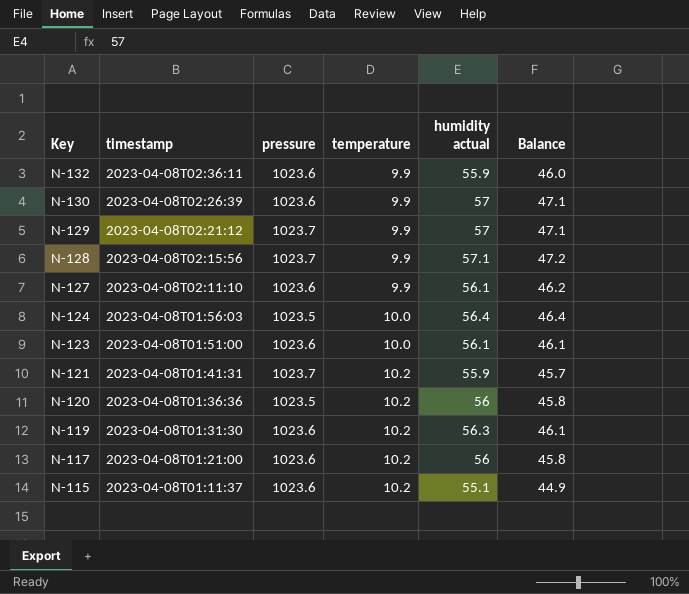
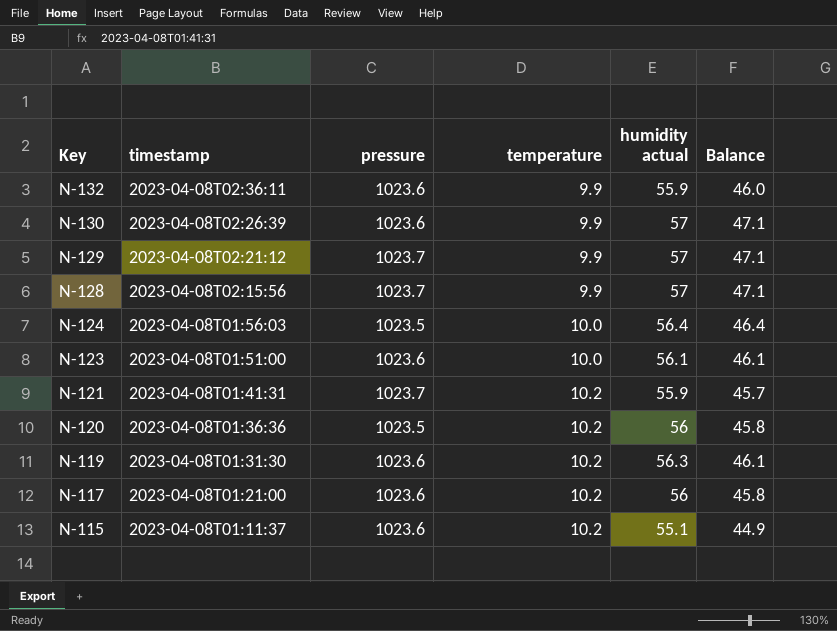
row N-127: 2023-04-08T02:11:10 | 1023.6 | 9.9 | 56.1 | 46.2 -> none
N-128 | humidity actual: 57.1 -> 57
N-128 | Balance: 47.2 -> 47.1

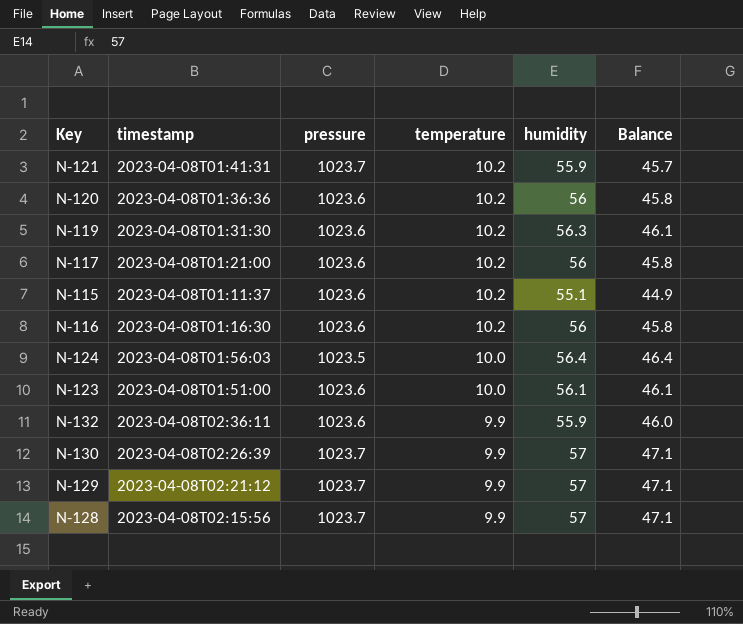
row order: Key descending -> temperature descending
column name: humidity actual -> humidity
N-120 | pressure: 1023.5 -> 1023.6
row N-116: none -> 2023-04-08T01:16:30 | 1023.6 | 10.2 | 56 | 45.8
N-130 | pressure: 1023.6 -> 1023.7

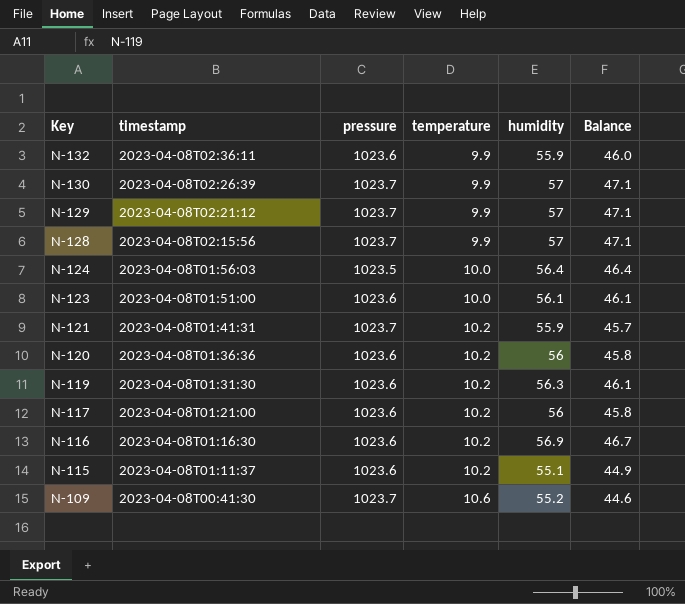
row order: temperature descending -> Key descending
N-116 | humidity: 56 -> 56.9
N-116 | Balance: 45.8 -> 46.7
row N-109: none -> 2023-04-08T00:41:30 | 1023.7 | 10.6 | 55.2 | 44.6

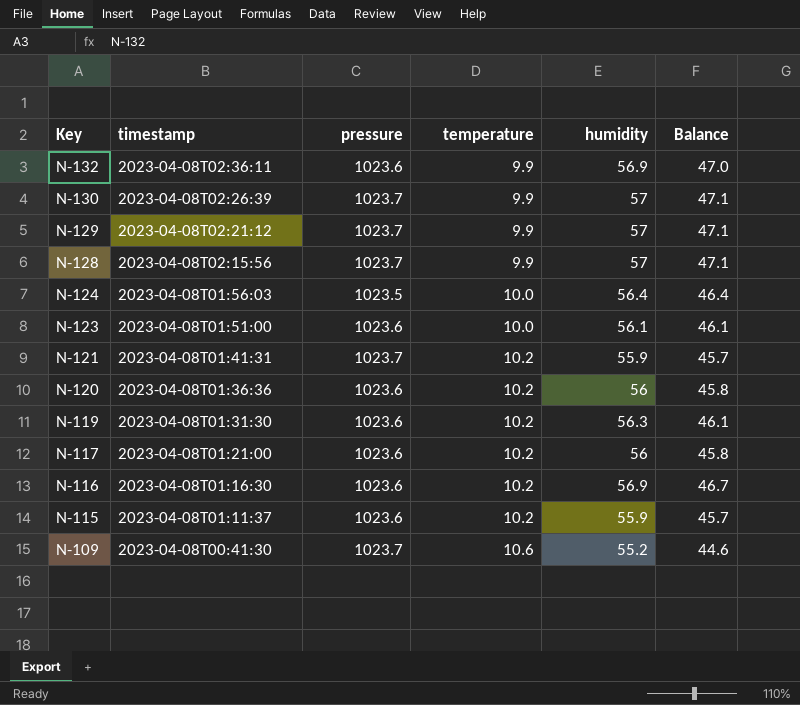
N-132 | humidity: 55.9 -> 56.9
N-132 | Balance: 46.0 -> 47.0
N-115 | humidity: 55.1 -> 55.9
N-115 | Balance: 44.9 -> 45.7

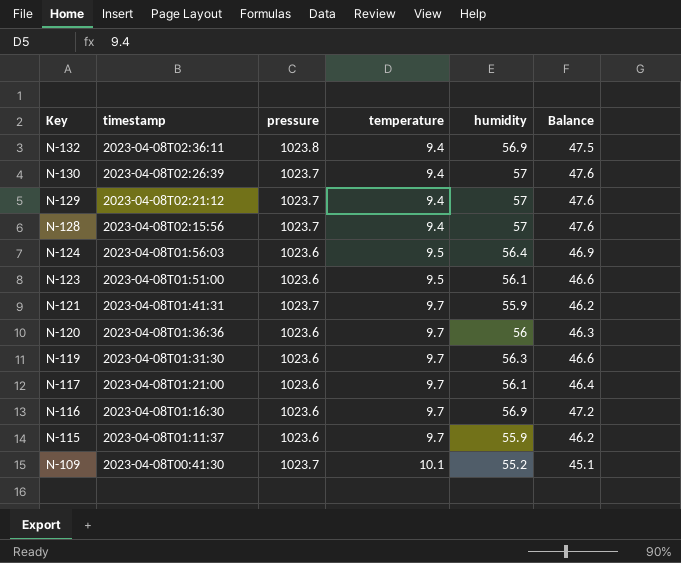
N-132 | pressure: 1023.6 -> 1023.8
N-132 | temperature: 9.9 -> 9.4
N-132 | Balance: 47.0 -> 47.5
N-130 | temperature: 9.9 -> 9.4
N-130 | Balance: 47.1 -> 47.6
N-129 | temperature: 9.9 -> 9.4
N-129 | Balance: 47.1 -> 47.6
N-128 | temperature: 9.9 -> 9.4
N-128 | Balance: 47.1 -> 47.6
N-124 | pressure: 1023.5 -> 1023.6
N-124 | temperature: 10.0 -> 9.5
N-124 | Balance: 46.4 -> 46.9
N-123 | temperature: 10.0 -> 9.5
N-123 | Balance: 46.1 -> 46.6
N-121 | temperature: 10.2 -> 9.7
N-121 | Balance: 45.7 -> 46.2
N-120 | temperature: 10.2 -> 9.7
N-120 | Balance: 45.8 -> 46.3
N-119 | temperature: 10.2 -> 9.7
N-119 | Balance: 46.1 -> 46.6
N-117 | temperature: 10.2 -> 9.7
N-117 | humidity: 56 -> 56.1
N-117 | Balance: 45.8 -> 46.4
N-116 | temperature: 10.2 -> 9.7
N-116 | Balance: 46.7 -> 47.2
N-115 | temperature: 10.2 -> 9.7
N-115 | Balance: 45.7 -> 46.2
N-109 | temperature: 10.6 -> 10.1
N-109 | Balance: 44.6 -> 45.1

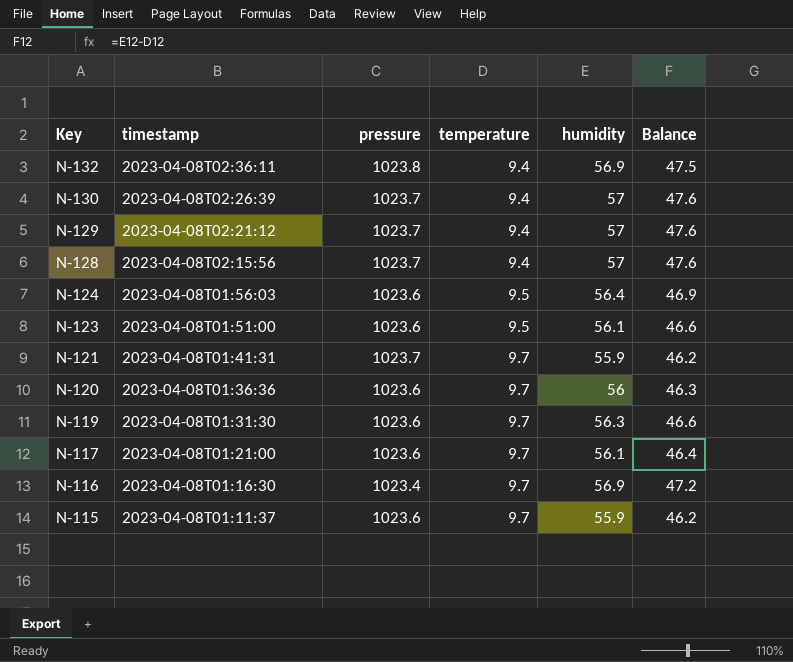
row N-109: 2023-04-08T00:41:30 | 1023.7 | 10.1 | 55.2 | 45.1 -> none
N-116 | pressure: 1023.6 -> 1023.4

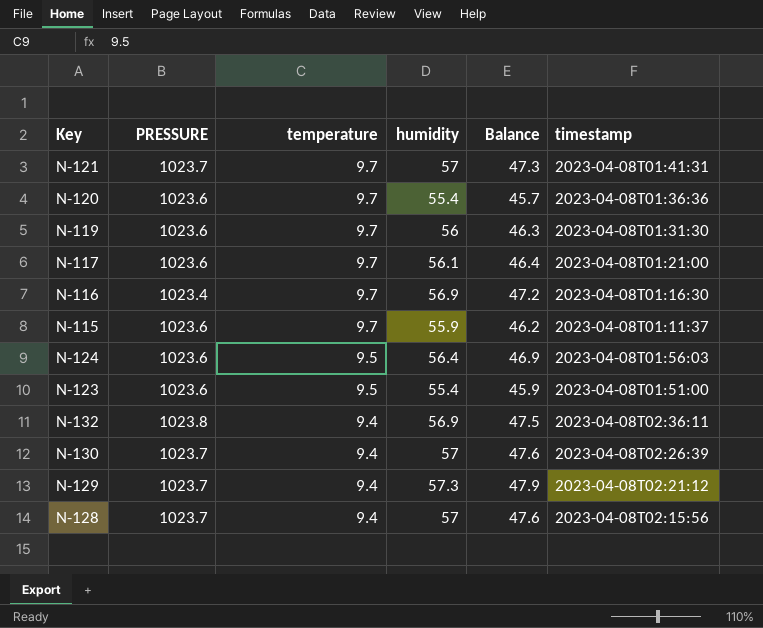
row order: Key descending -> temperature descending
column name: pressure -> PRESSURE
column timestamp | position: 2 -> 6
N-121 | humidity: 55.9 -> 57
N-121 | Balance: 46.2 -> 47.3
N-120 | humidity: 56 -> 55.4
N-120 | Balance: 46.3 -> 45.7
N-119 | humidity: 56.3 -> 56
N-119 | Balance: 46.6 -> 46.3
N-123 | humidity: 56.1 -> 55.4
N-123 | Balance: 46.6 -> 45.9
N-129 | humidity: 57 -> 57.3
N-129 | Balance: 47.6 -> 47.9

